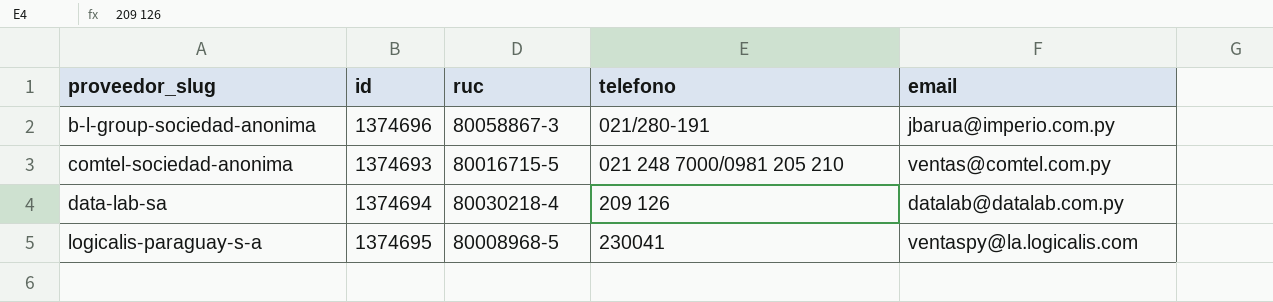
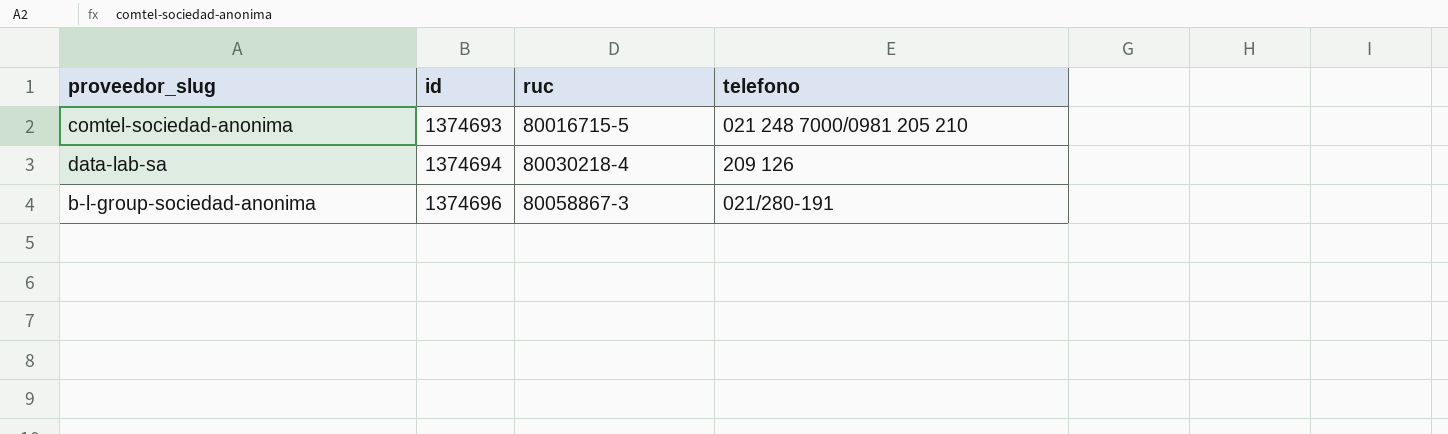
row order: proveedor_slug ascending -> id ascending
column email | position: 5 -> none
row logicalis-paraguay-s-a: 1374695 | 80008968-5 | 230041 | ventaspy@la.logicalis.com -> none

